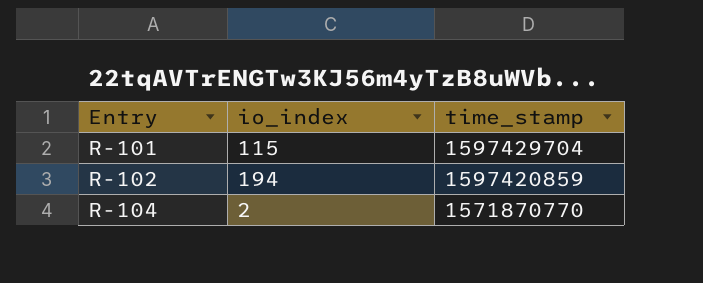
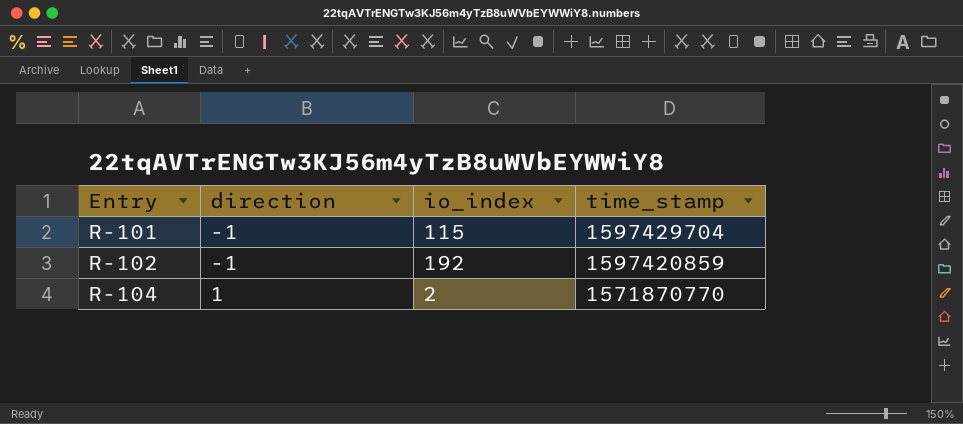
column direction | position: none -> 2
R-102 | io_index: 194 -> 192

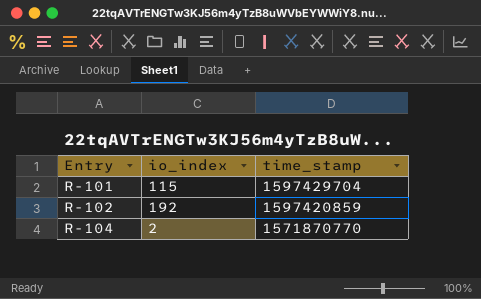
column direction | position: 2 -> none

